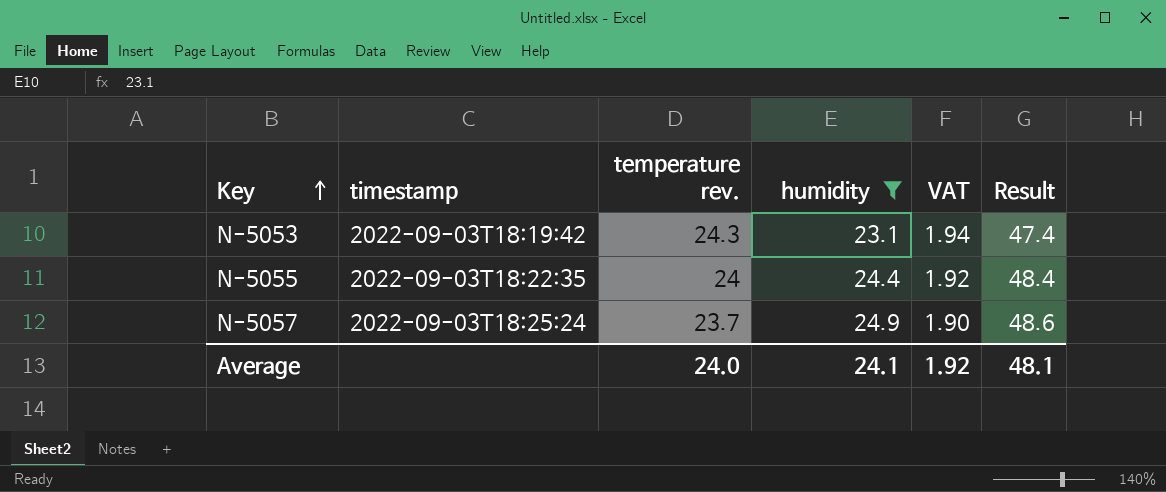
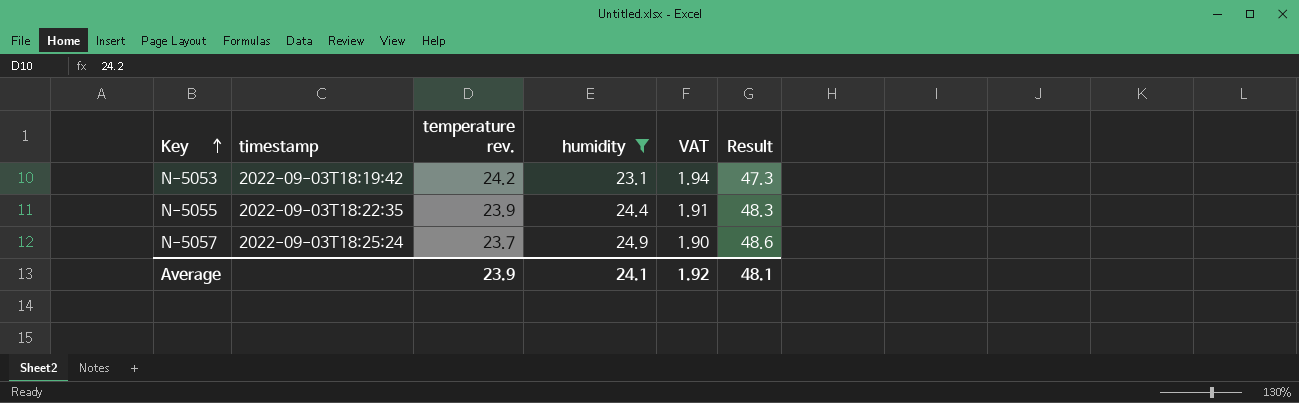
N-5053 | temperature rev.: 24.3 -> 24.2
N-5053 | Result: 47.4 -> 47.3
N-5055 | temperature rev.: 24 -> 23.9
N-5055 | VAT: 1.92 -> 1.91
N-5055 | Result: 48.4 -> 48.3
Average | temperature rev.: 24.0 -> 23.9

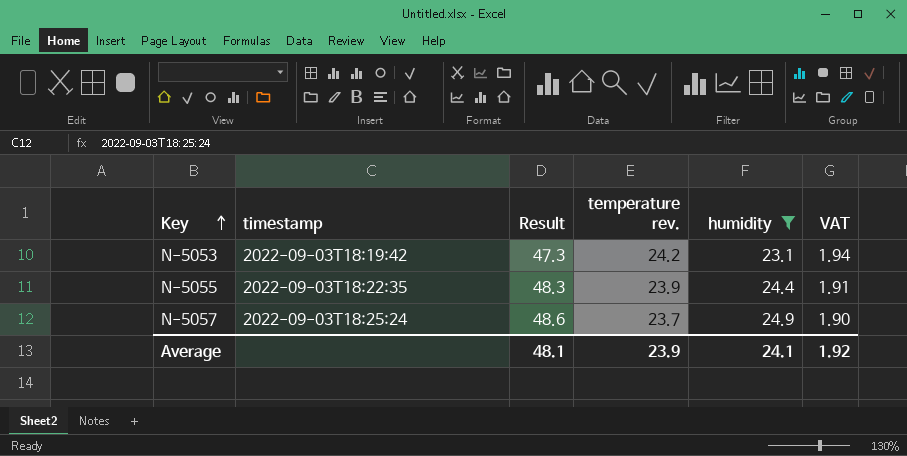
column Result | position: 6 -> 3

